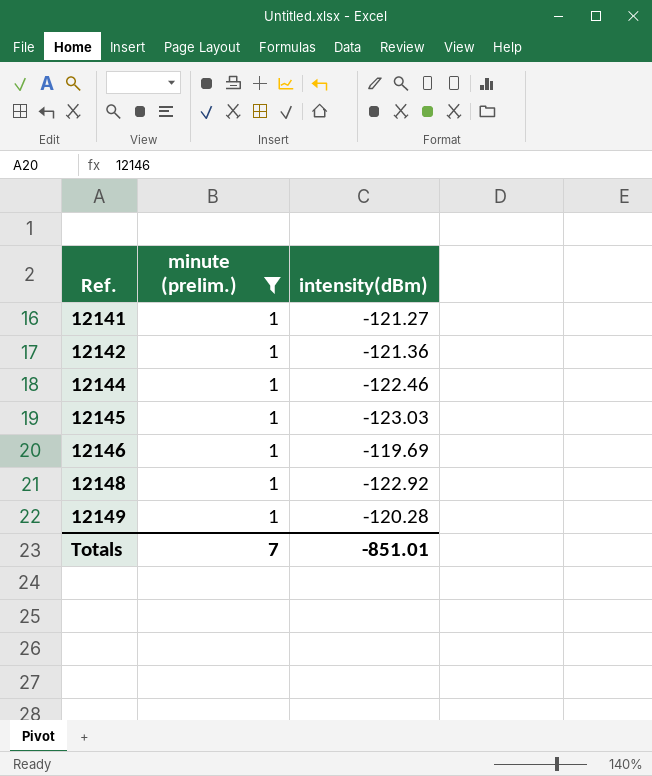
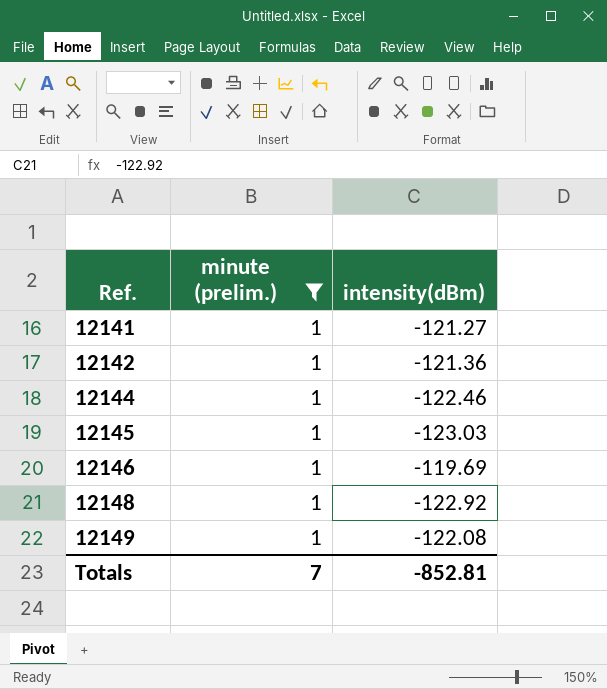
12149 | intensity(dBm): -120.28 -> -122.08
Totals | intensity(dBm): -851.01 -> -852.81

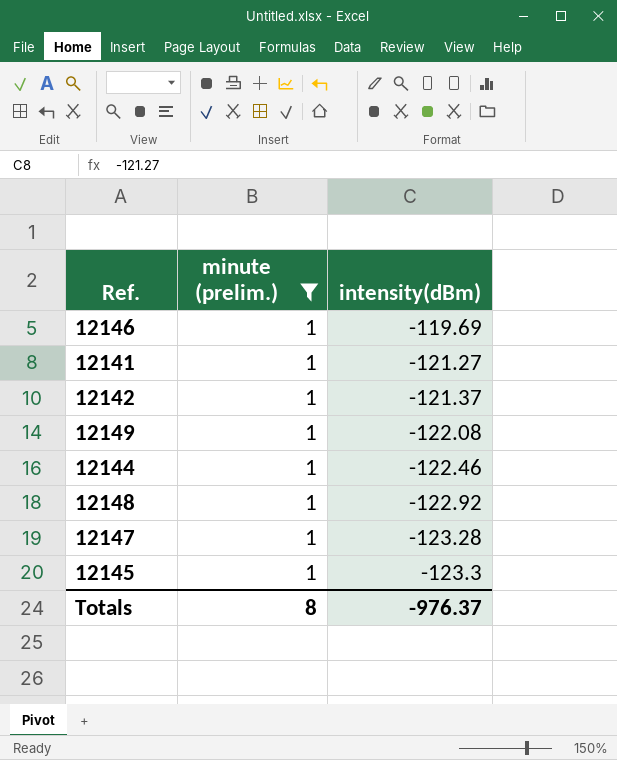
row order: Ref. ascending -> intensity(dBm) descending
12142 | intensity(dBm): -121.36 -> -121.37
row 12147: none -> 1 | -123.28
12145 | intensity(dBm): -123.03 -> -123.3
Totals | minute (prelim.): 7 -> 8
Totals | intensity(dBm): -852.81 -> -976.37

